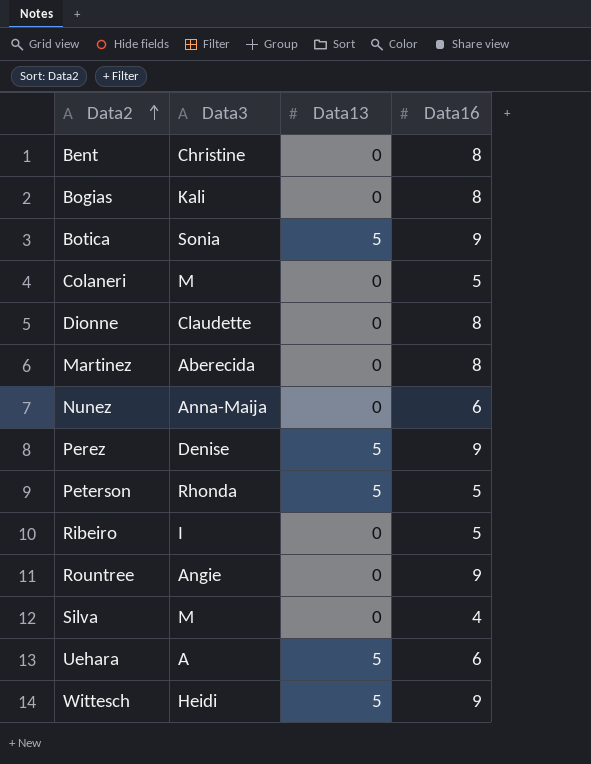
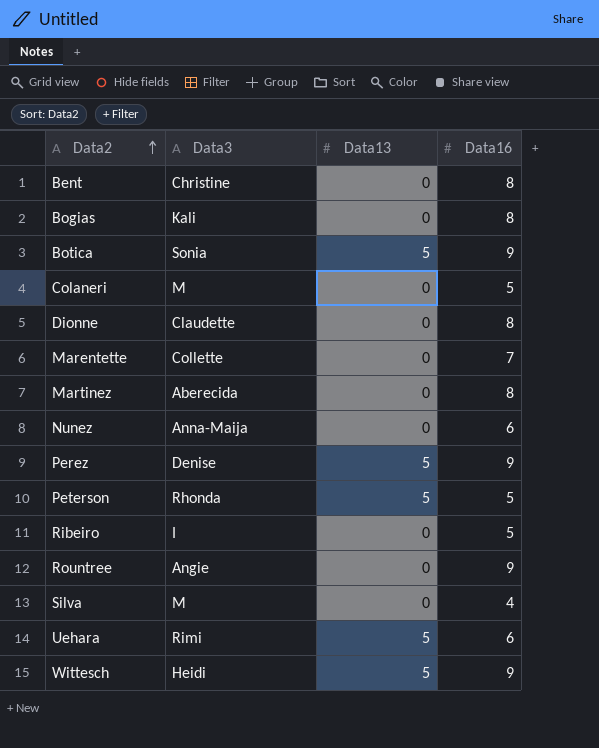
row Marentette: none -> Collette | 0 | 7
Uehara | Data3: A -> Rimi

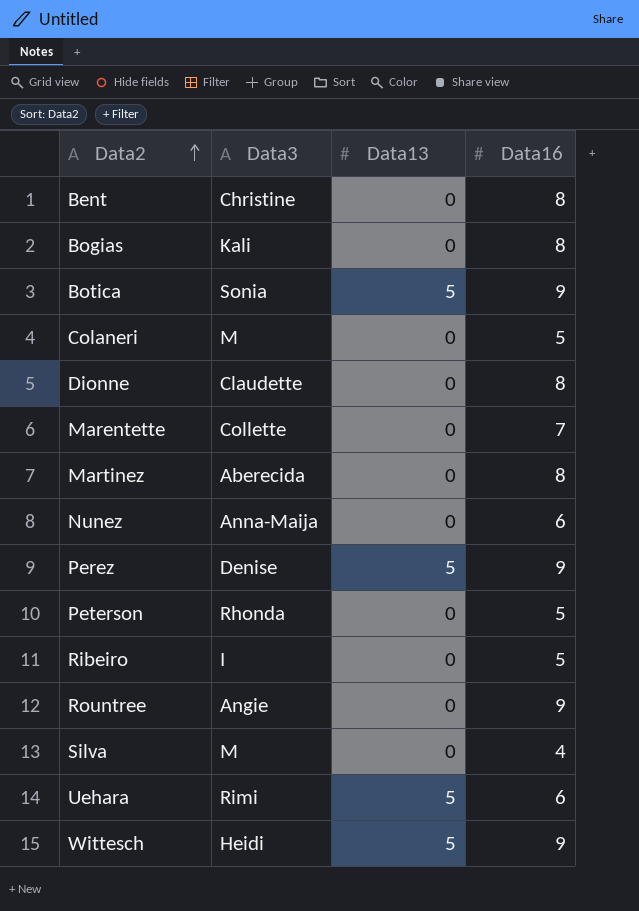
Peterson | Data13: 5 -> 0

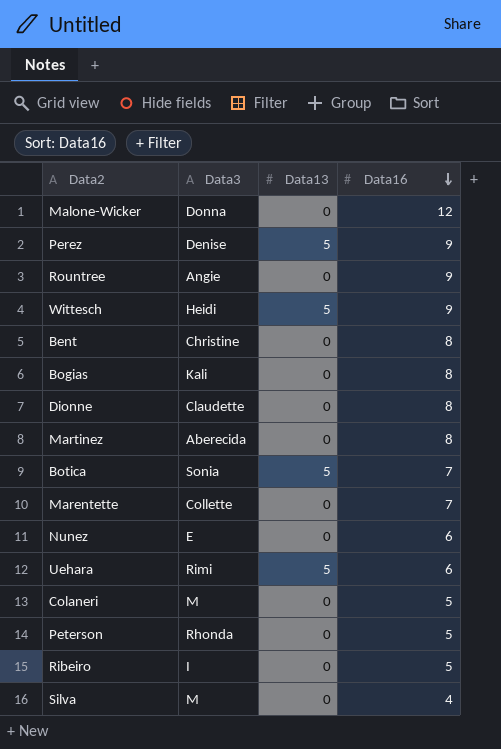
row order: Data2 ascending -> Data16 descending
row Malone-Wicker: none -> Donna | 0 | 12
Botica | Data16: 9 -> 7
Nunez | Data3: Anna-Maija -> E

